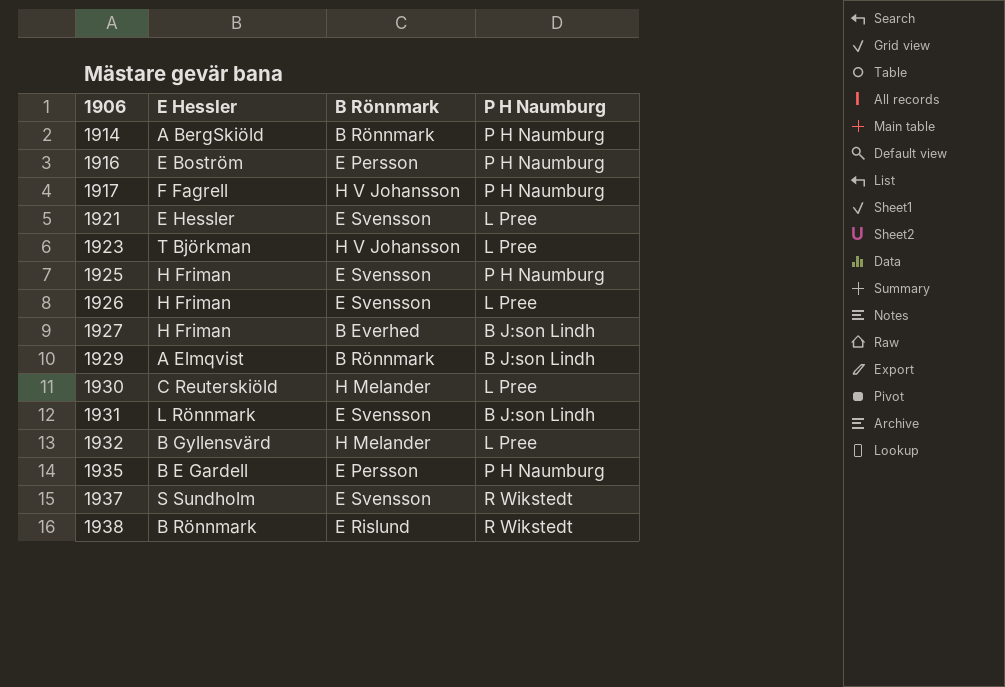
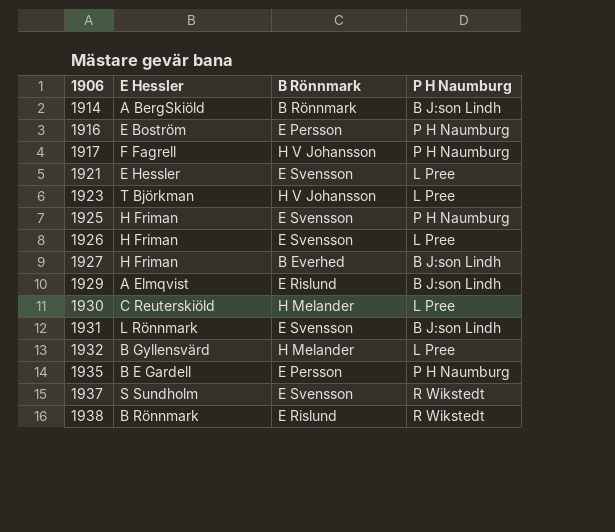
1914 | P H Naumburg: P H Naumburg -> B J:son Lindh
1929 | B Rönnmark: B Rönnmark -> E Rislund

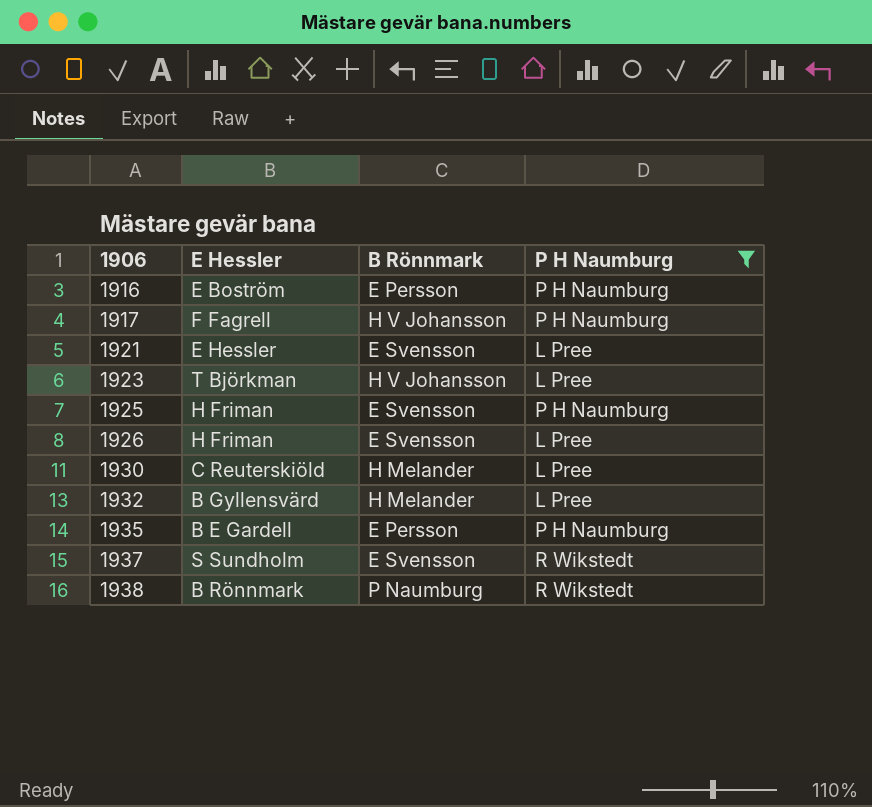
filter: none -> P H Naumburg != B J:son Lindh
1938 | B Rönnmark: E Rislund -> P Naumburg

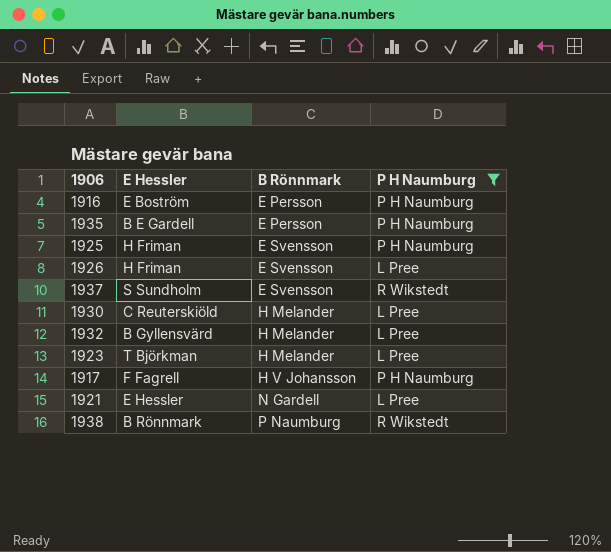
row order: 1906 ascending -> B Rönnmark ascending
1923 | B Rönnmark: H V Johansson -> H Melander
1921 | B Rönnmark: E Svensson -> N Gardell

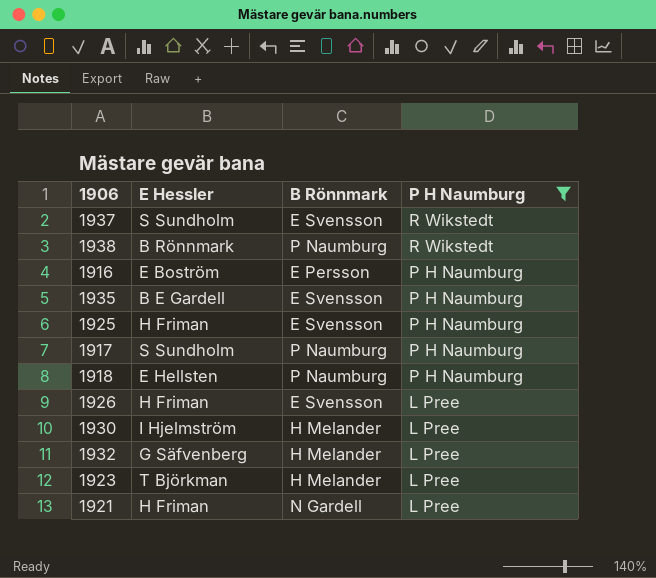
row order: B Rönnmark ascending -> P H Naumburg descending
1935 | B Rönnmark: E Persson -> E Svensson
1917 | E Hessler: F Fagrell -> S Sundholm
1917 | B Rönnmark: H V Johansson -> P Naumburg
row 1918: none -> E Hellsten | P Naumburg | P H Naumburg
1930 | E Hessler: C Reuterskiöld -> I Hjelmström
1932 | E Hessler: B Gyllensvärd -> G Säfvenberg
1921 | E Hessler: E Hessler -> H Friman

